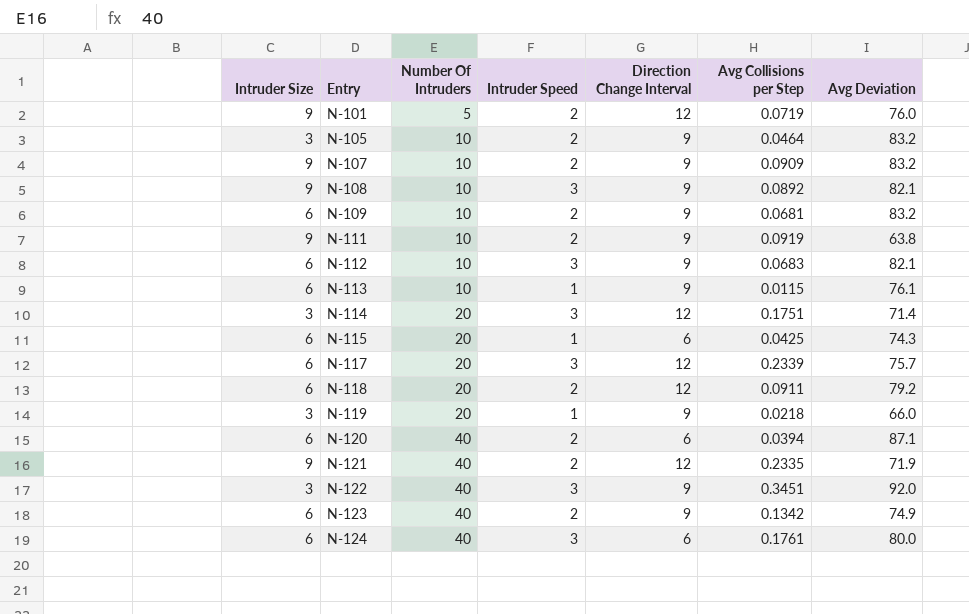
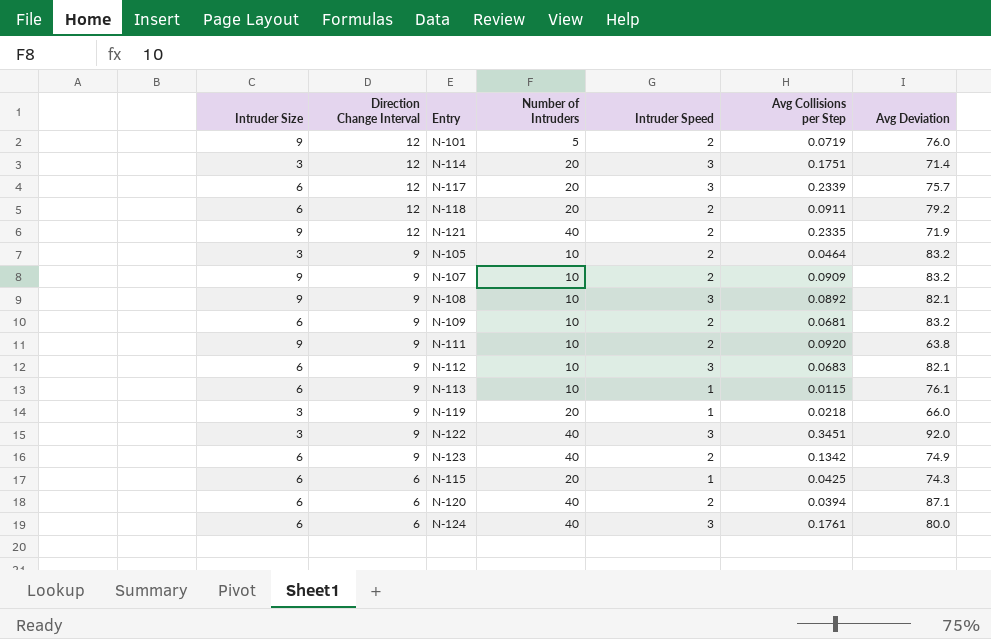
row order: Entry ascending -> Direction Change Interval descending
column Direction Change Interval | position: 5 -> 2
column name: Number Of Intruders -> Number of Intruders
N-111 | Avg Collisions per Step: 0.0919 -> 0.0920

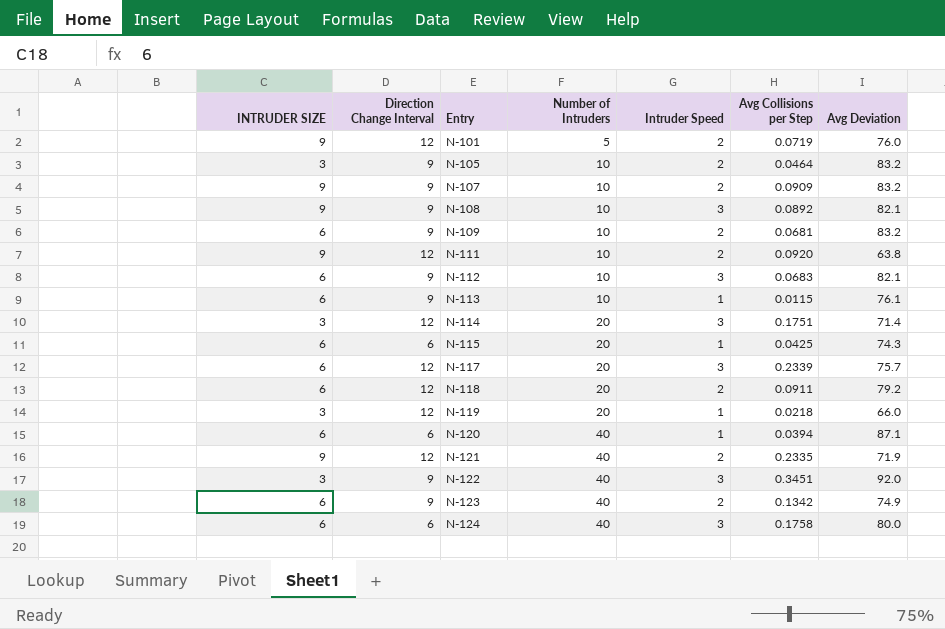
row order: Direction Change Interval descending -> Entry ascending
column name: Intruder Size -> INTRUDER SIZE
N-111 | Direction Change Interval: 9 -> 12
N-119 | Direction Change Interval: 9 -> 12
N-120 | Intruder Speed: 2 -> 1
N-124 | Avg Collisions per Step: 0.1761 -> 0.1758

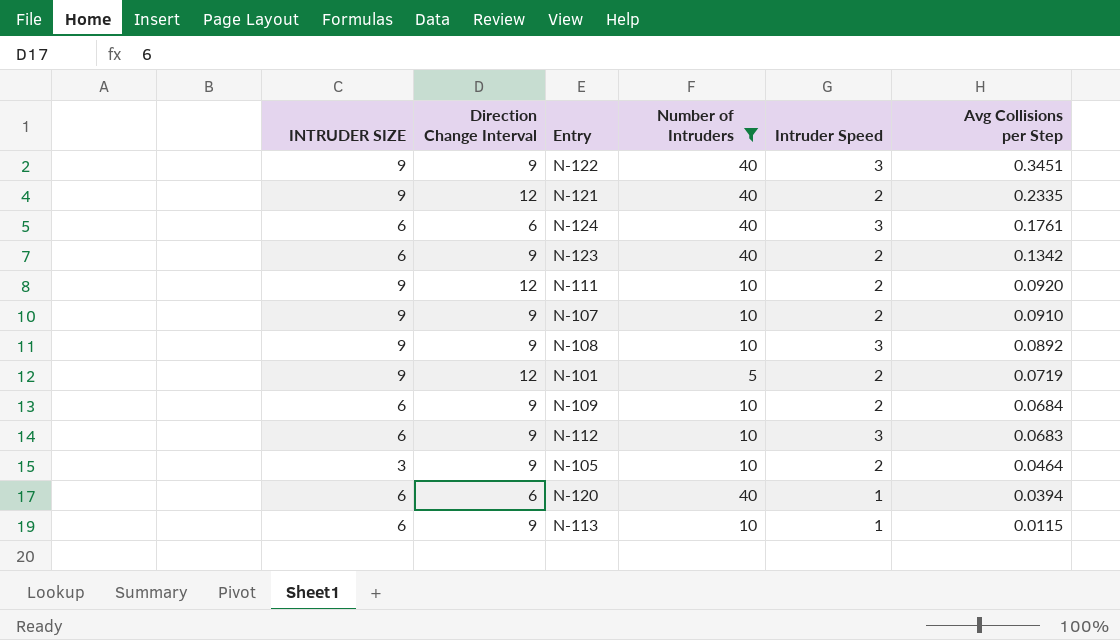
filter: none -> Number of Intruders != 20
row order: Entry ascending -> Avg Collisions per Step descending
column Avg Deviation | position: 7 -> none
N-122 | INTRUDER SIZE: 3 -> 9
N-124 | Avg Collisions per Step: 0.1758 -> 0.1761
N-107 | Avg Collisions per Step: 0.0909 -> 0.0910
N-109 | Avg Collisions per Step: 0.0681 -> 0.0684

